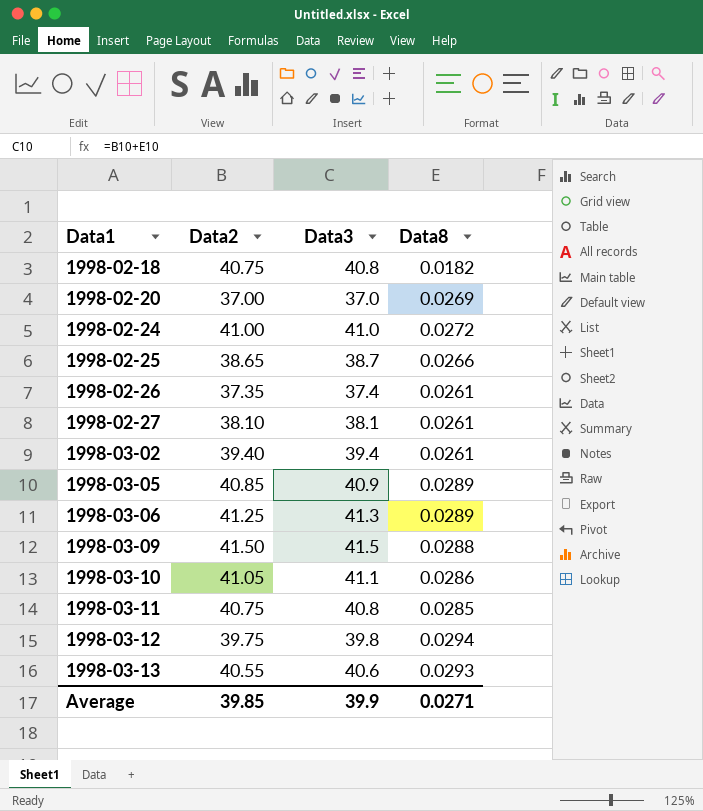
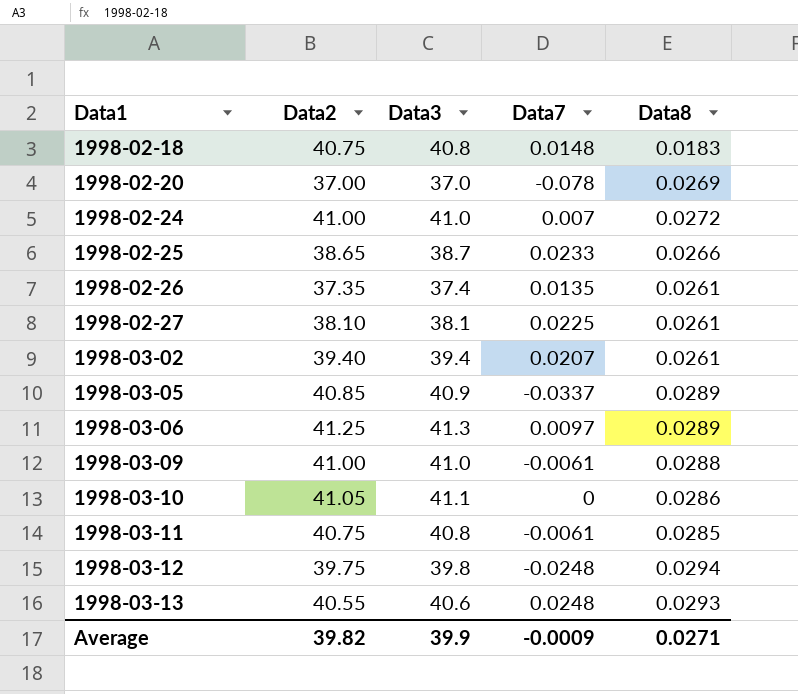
column Data7 | position: none -> 4
1998-02-18 | Data8: 0.0182 -> 0.0183
1998-03-09 | Data2: 41.50 -> 41.00
1998-03-09 | Data3: 41.5 -> 41.0
Average | Data2: 39.85 -> 39.82

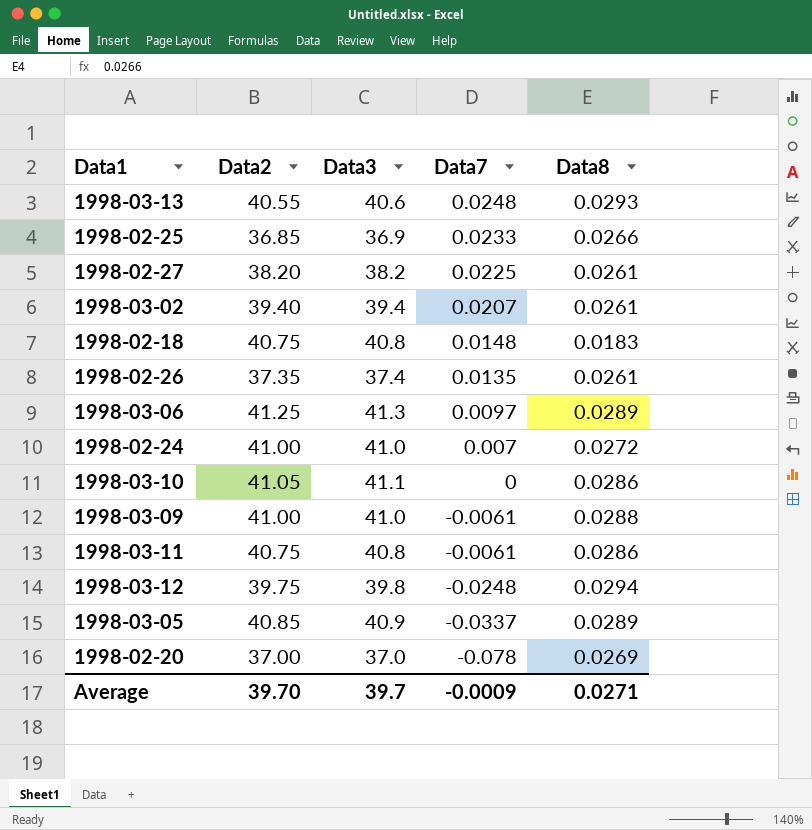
row order: Data1 ascending -> Data7 descending
1998-02-25 | Data2: 38.65 -> 36.85
1998-02-25 | Data3: 38.7 -> 36.9
1998-02-27 | Data2: 38.10 -> 38.20
1998-02-27 | Data3: 38.1 -> 38.2
1998-03-11 | Data8: 0.0285 -> 0.0286
Average | Data2: 39.82 -> 39.70
Average | Data3: 39.9 -> 39.7

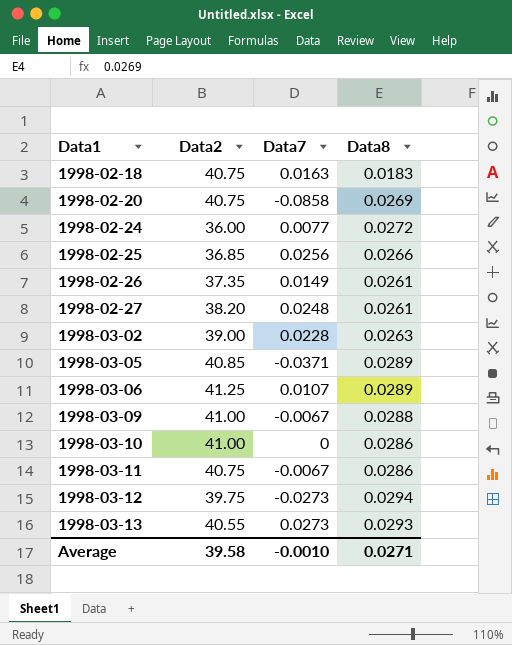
row order: Data7 descending -> Data1 ascending
column Data3 | formula: [Data2] + [Data8] -> none
1998-02-18 | Data7: 0.0148 -> 0.0163
1998-02-20 | Data2: 37.00 -> 40.75
1998-02-20 | Data7: -0.078 -> -0.0858
1998-02-24 | Data2: 41.00 -> 36.00
1998-02-24 | Data7: 0.007 -> 0.0077
1998-02-25 | Data7: 0.0233 -> 0.0256
1998-02-26 | Data7: 0.0135 -> 0.0149
1998-02-27 | Data7: 0.0225 -> 0.0248
1998-03-02 | Data2: 39.40 -> 39.00
1998-03-02 | Data7: 0.0207 -> 0.0228
1998-03-02 | Data8: 0.0261 -> 0.0263
1998-03-05 | Data7: -0.0337 -> -0.0371
1998-03-06 | Data7: 0.0097 -> 0.0107
1998-03-09 | Data7: -0.0061 -> -0.0067
1998-03-10 | Data2: 41.05 -> 41.00
1998-03-11 | Data7: -0.0061 -> -0.0067
1998-03-12 | Data7: -0.0248 -> -0.0273
1998-03-13 | Data7: 0.0248 -> 0.0273
Average | Data2: 39.70 -> 39.58
Average | Data7: -0.0009 -> -0.0010

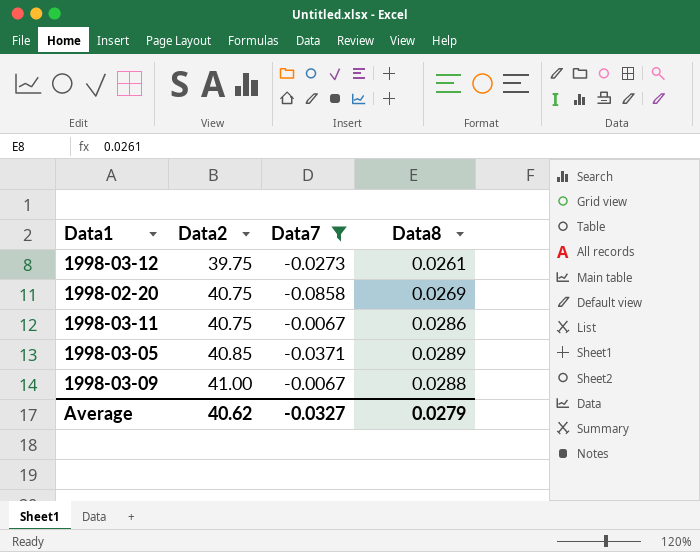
filter: none -> Data7 <= -0.0067
row order: Data1 ascending -> Data2 ascending
1998-03-12 | Data8: 0.0294 -> 0.0261
Average | Data2: 39.58 -> 40.62
Average | Data7: -0.0010 -> -0.0327
Average | Data8: 0.0271 -> 0.0279

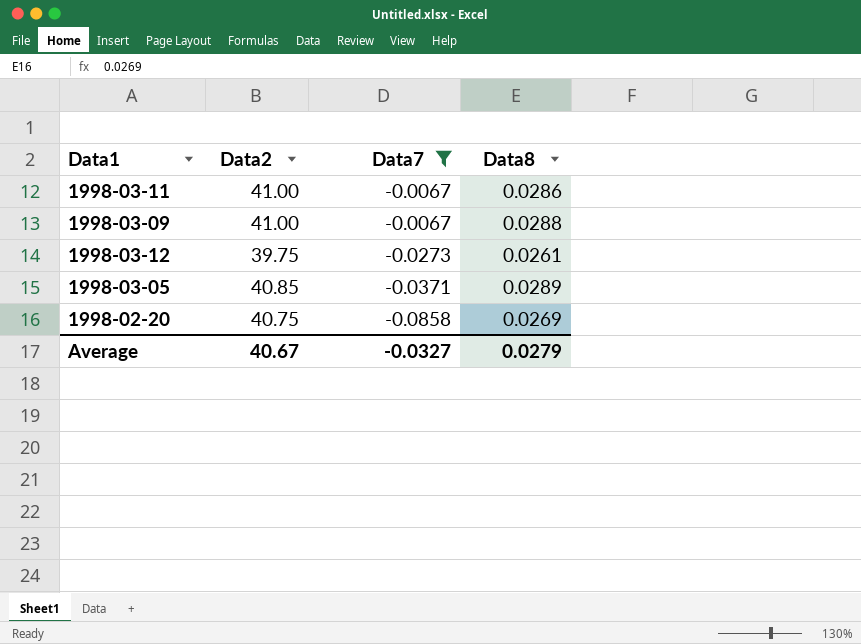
row order: Data2 ascending -> Data7 descending
1998-03-11 | Data2: 40.75 -> 41.00
Average | Data2: 40.62 -> 40.67

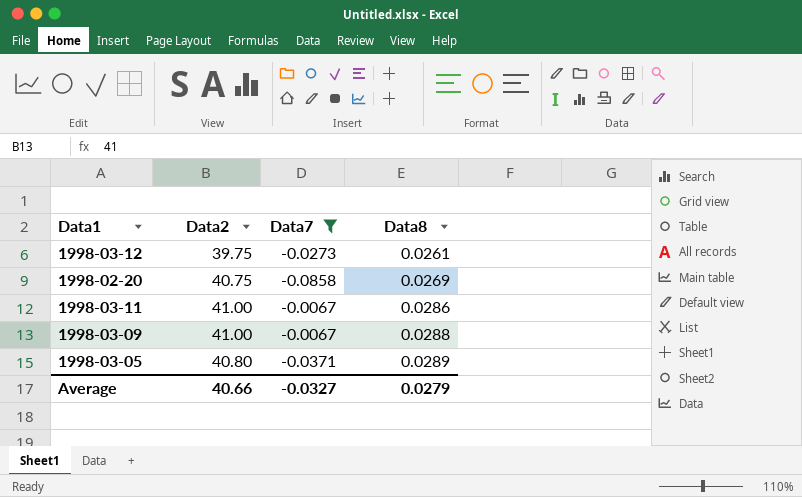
row order: Data7 descending -> Data8 ascending
1998-03-05 | Data2: 40.85 -> 40.80
Average | Data2: 40.67 -> 40.66

